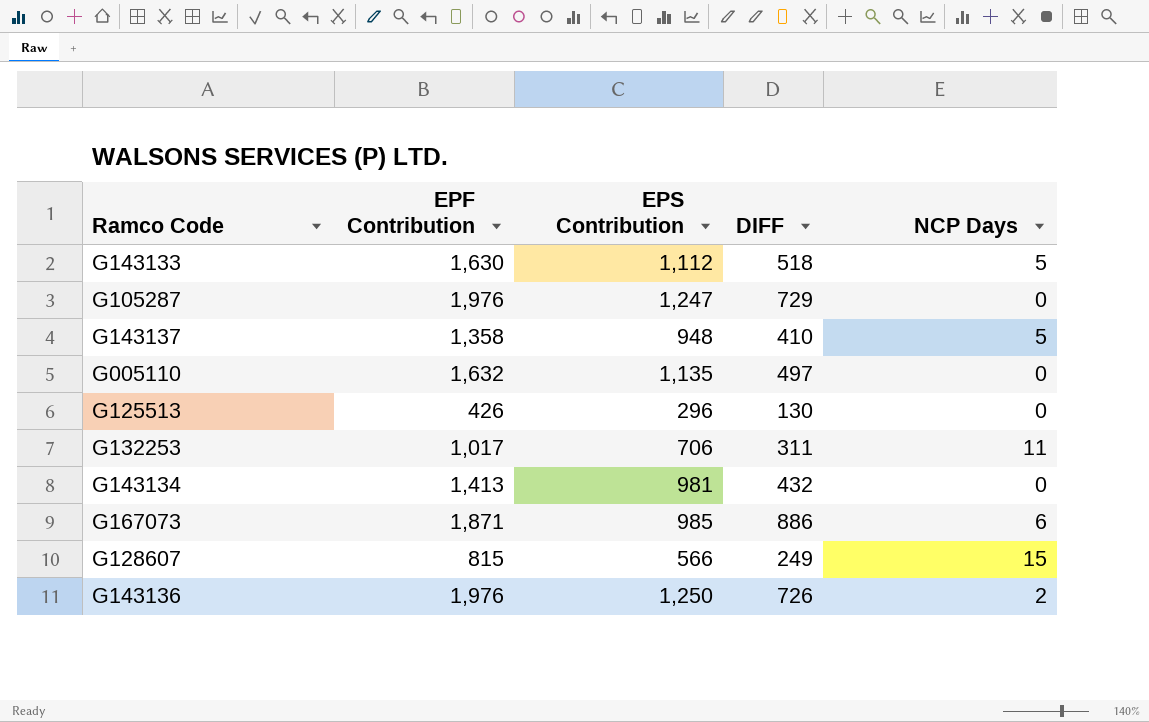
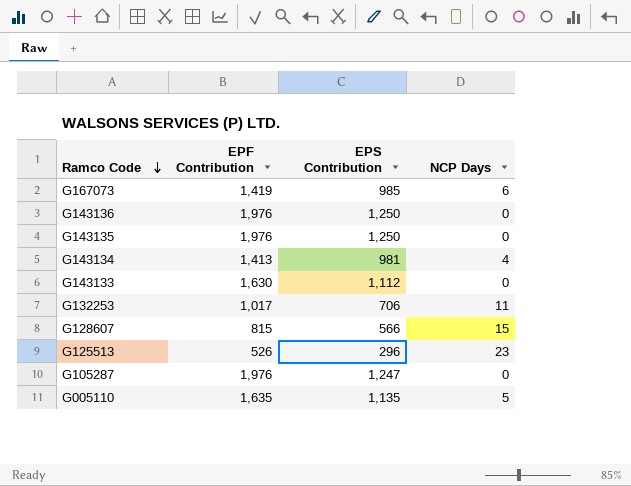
row order: none -> Ramco Code descending
column DIFF | formula: [EPF Contribution] - [EPS Contribution] -> none
row G143137: 1,358 | 948 | 410 | 5 -> none
G167073 | EPF Contribution: 1,871 -> 1,419
G143136 | NCP Days: 2 -> 0
row G143135: none -> 1,976 | 1,250 | 0
G143134 | NCP Days: 0 -> 4
G143133 | NCP Days: 5 -> 0
G125513 | EPF Contribution: 426 -> 526
G125513 | NCP Days: 0 -> 23
G005110 | EPF Contribution: 1,632 -> 1,635
G005110 | NCP Days: 0 -> 5

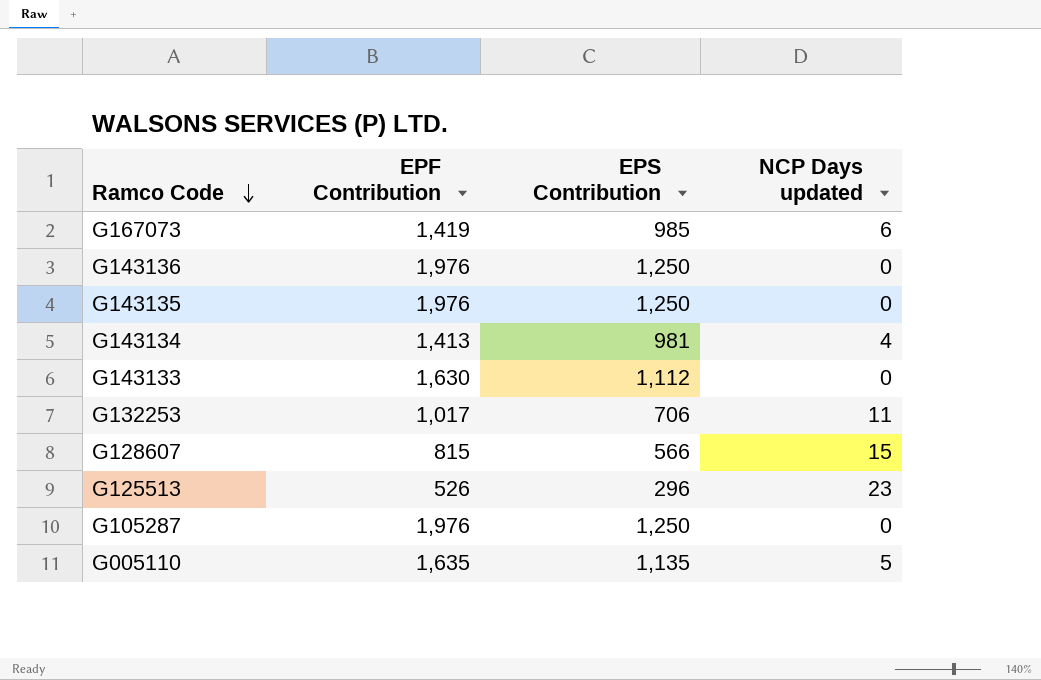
column name: NCP Days -> NCP Days updated
G105287 | EPS Contribution: 1,247 -> 1,250

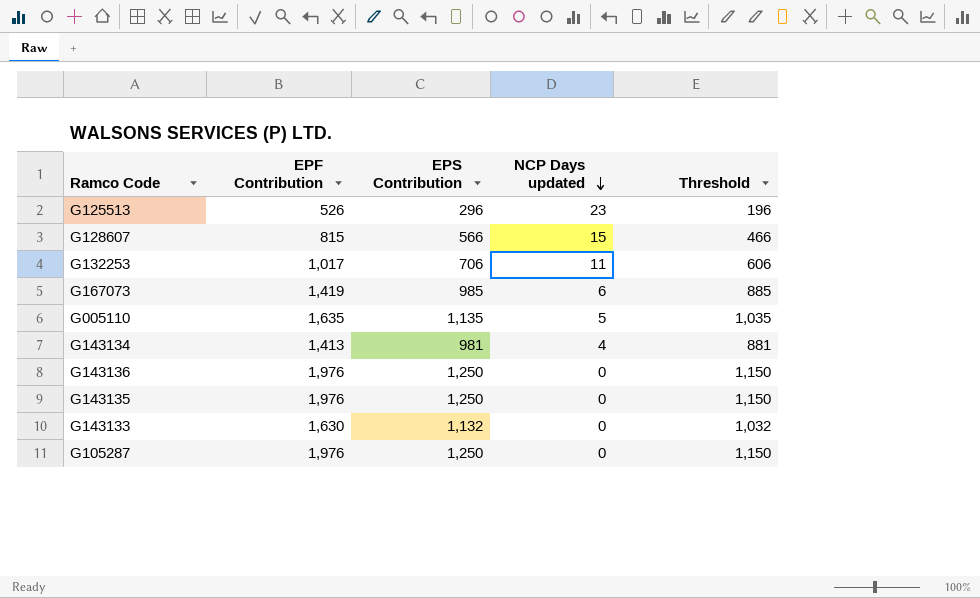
row order: Ramco Code descending -> NCP Days updated descending
column Threshold | formula: none -> [EPS Contribution] - 100
G143133 | EPS Contribution: 1,112 -> 1,132

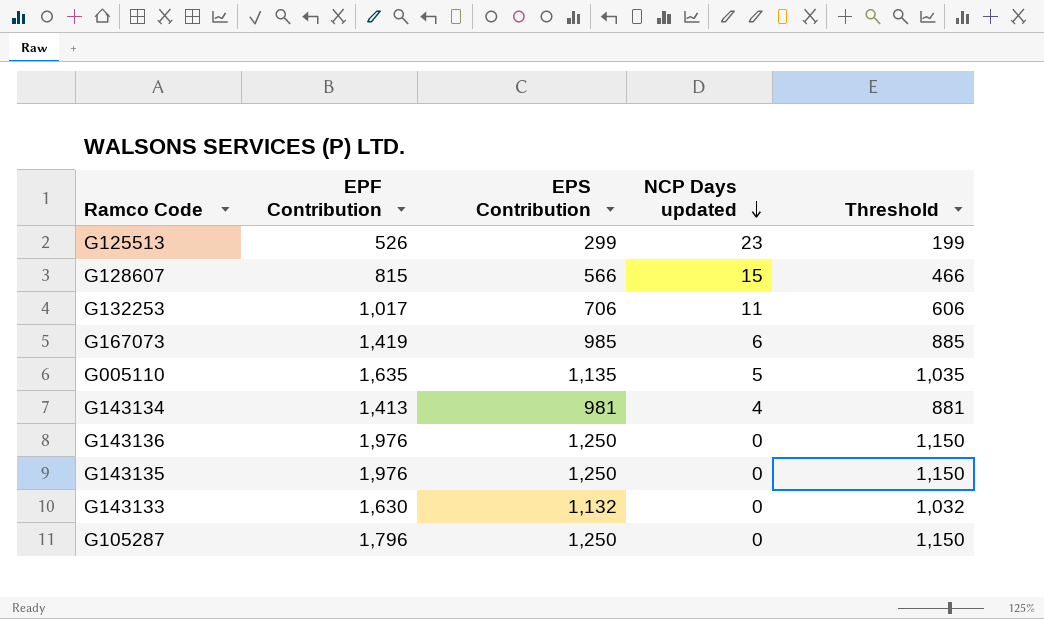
G125513 | EPS Contribution: 296 -> 299
G125513 | Threshold: 196 -> 199
G105287 | EPF Contribution: 1,976 -> 1,796

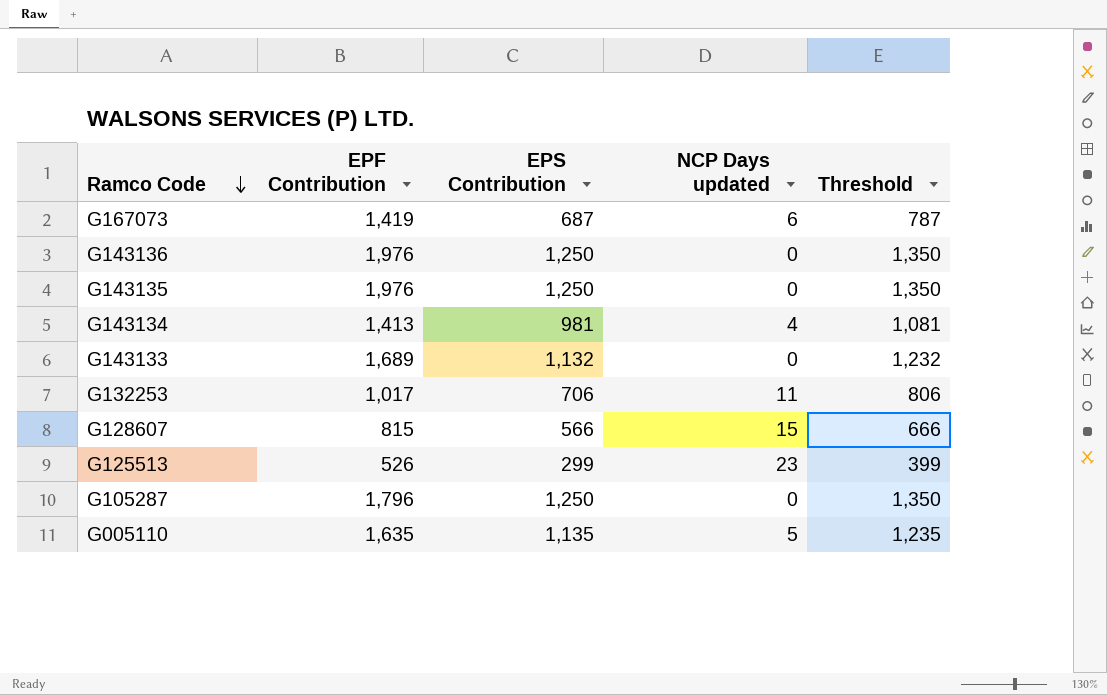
row order: NCP Days updated descending -> Ramco Code descending
column Threshold | formula: [EPS Contribution] - 100 -> [EPS Contribution] + 100
G167073 | EPS Contribution: 985 -> 687
G143133 | EPF Contribution: 1,630 -> 1,689

